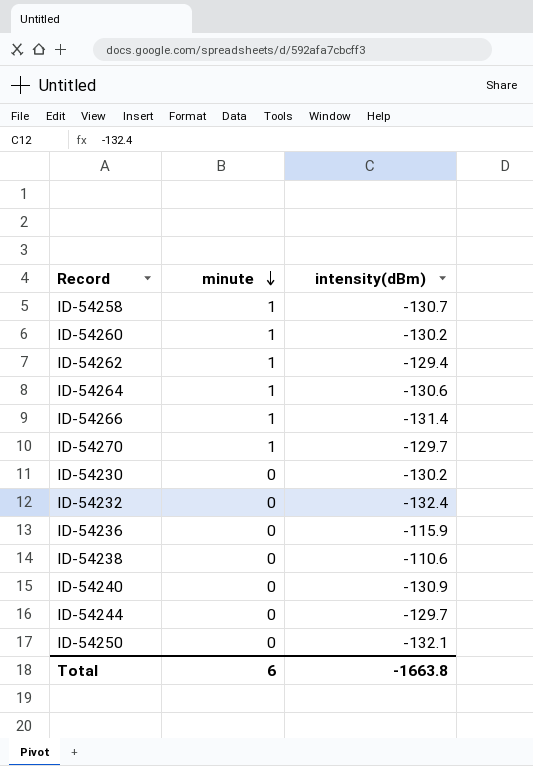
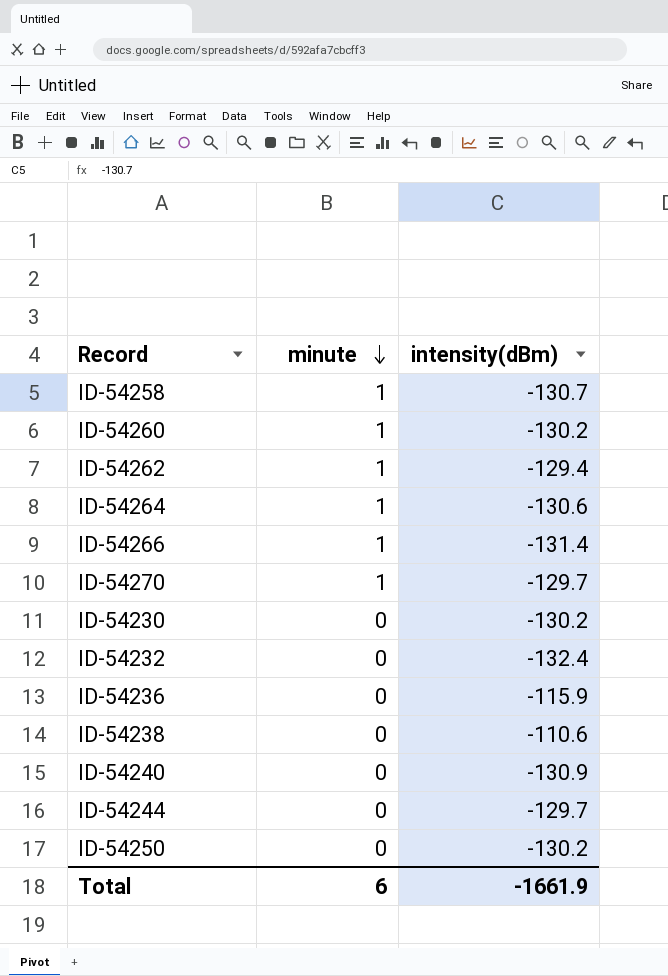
ID-54250 | intensity(dBm): -132.1 -> -130.2
Total | intensity(dBm): -1663.8 -> -1661.9

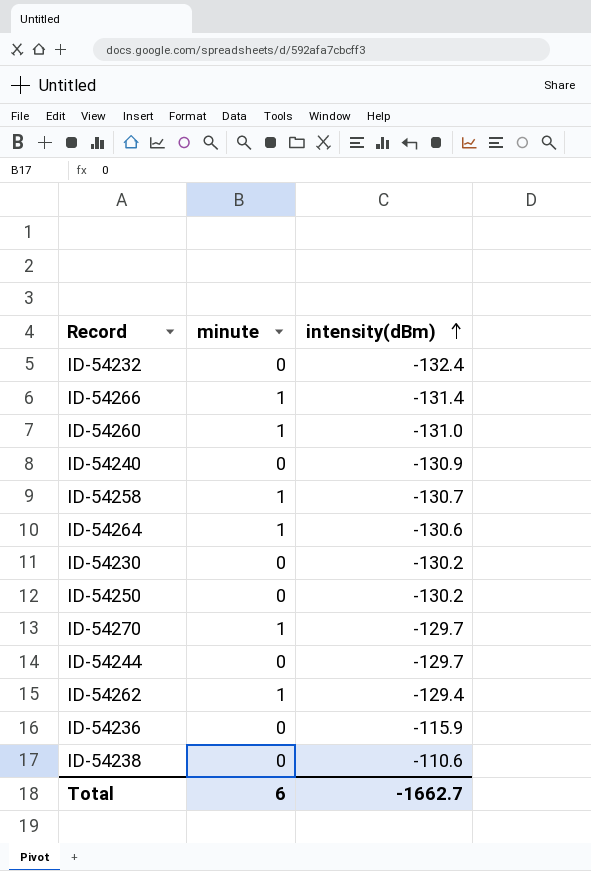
row order: minute descending -> intensity(dBm) ascending
ID-54260 | intensity(dBm): -130.2 -> -131.0
Total | intensity(dBm): -1661.9 -> -1662.7

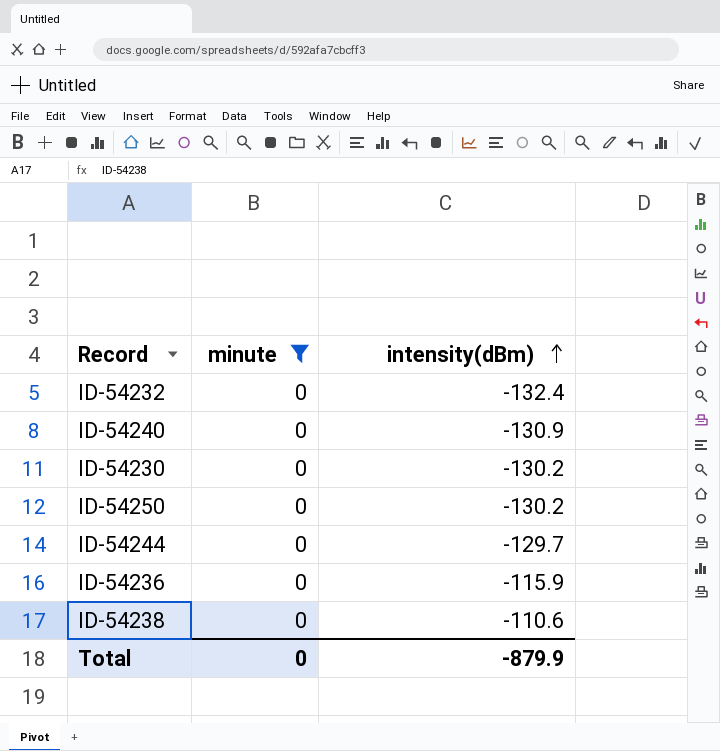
filter: none -> minute = 0
Total | minute: 6 -> 0
Total | intensity(dBm): -1662.7 -> -879.9

